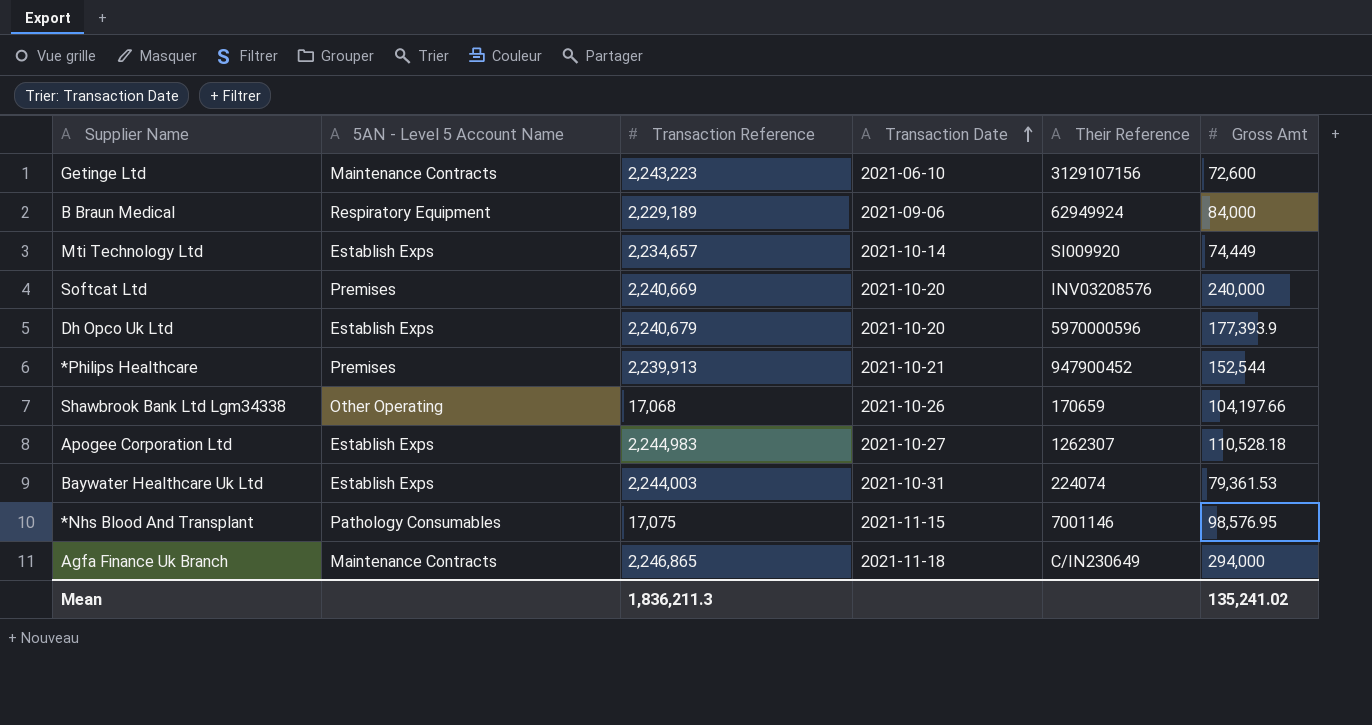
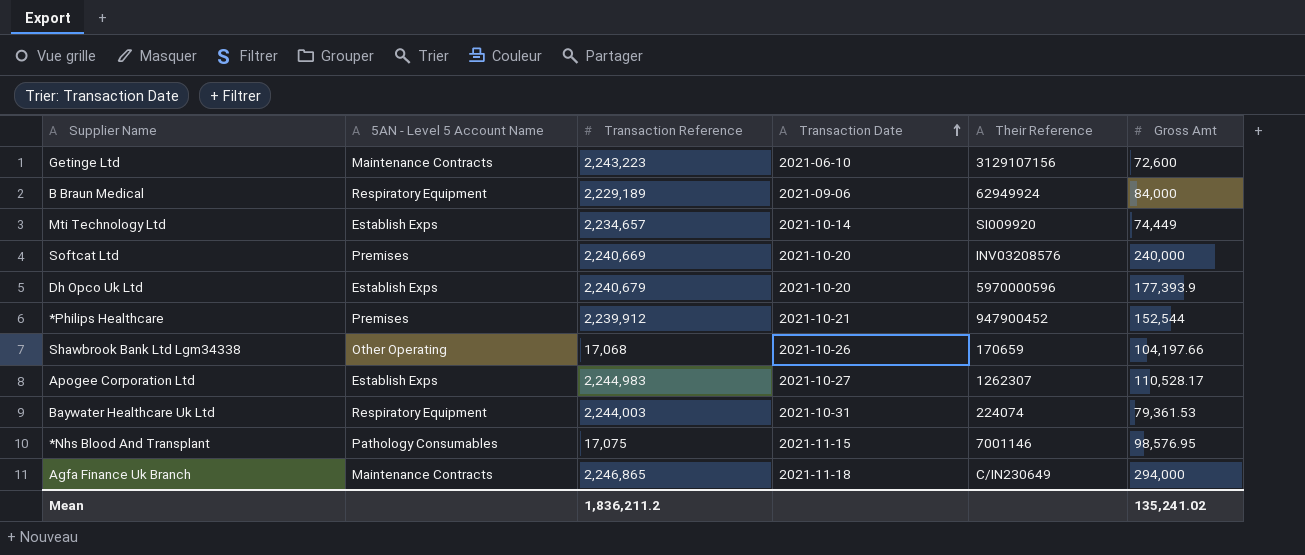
*Philips Healthcare | Transaction Reference: 2,239,913 -> 2,239,912
Apogee Corporation Ltd | Gross Amt: 110,528.18 -> 110,528.17
Baywater Healthcare Uk Ltd | 5AN - Level 5 Account Name: Establish Exps -> Respiratory Equipment
Mean | Transaction Reference: 1,836,211.3 -> 1,836,211.2

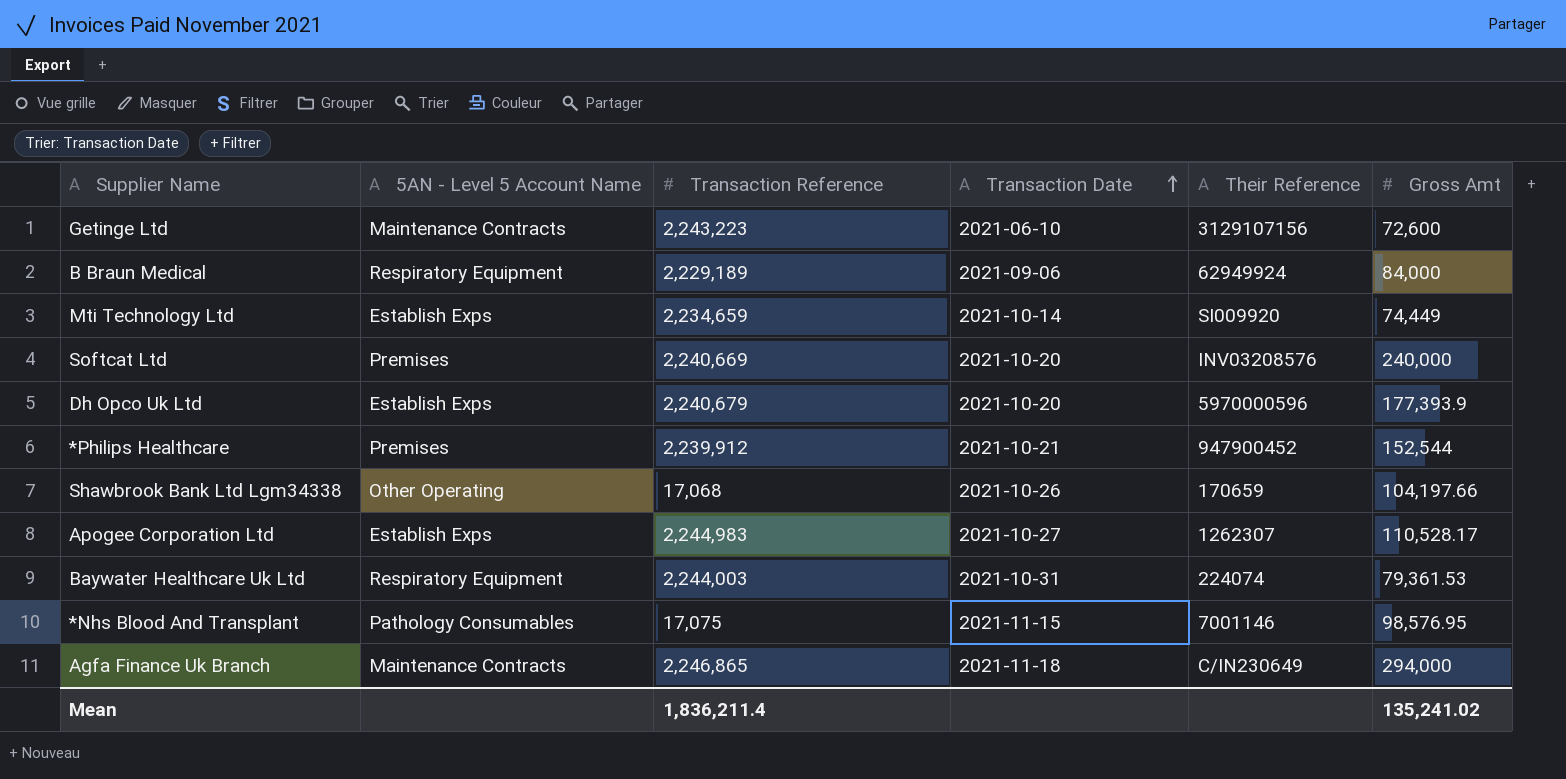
Mti Technology Ltd | Transaction Reference: 2,234,657 -> 2,234,659
Mean | Transaction Reference: 1,836,211.2 -> 1,836,211.4

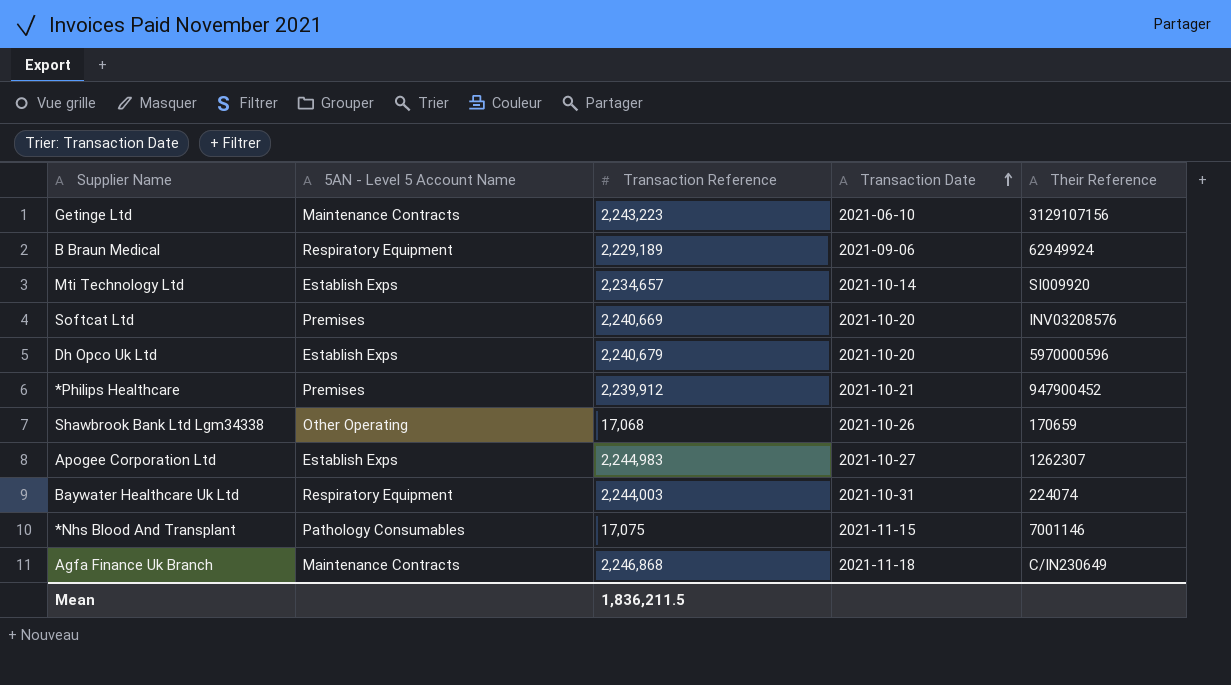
column Gross Amt | position: 6 -> none
Mti Technology Ltd | Transaction Reference: 2,234,659 -> 2,234,657
Agfa Finance Uk Branch | Transaction Reference: 2,246,865 -> 2,246,868
Mean | Transaction Reference: 1,836,211.4 -> 1,836,211.5

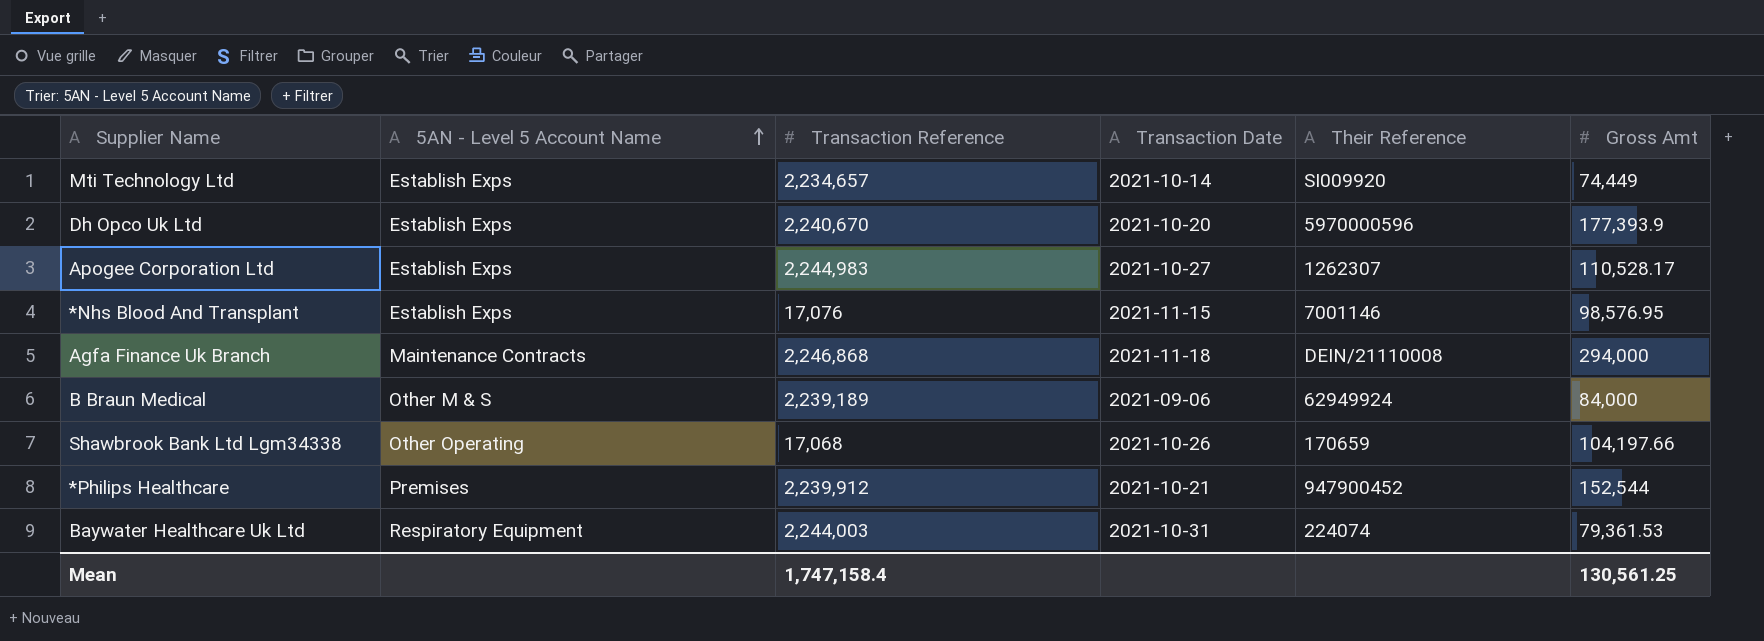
row order: Transaction Date ascending -> 5AN - Level 5 Account Name ascending
column Gross Amt | position: none -> 6
row Getinge Ltd: Maintenance Contracts | 2,243,223 | 2021-06-10 | 3129107156 -> none
row Softcat Ltd: Premises | 2,240,669 | 2021-10-20 | INV03208576 -> none
Dh Opco Uk Ltd | Transaction Reference: 2,240,679 -> 2,240,670
*Nhs Blood And Transplant | 5AN - Level 5 Account Name: Pathology Consumables -> Establish Exps
*Nhs Blood And Transplant | Transaction Reference: 17,075 -> 17,076
Agfa Finance Uk Branch | Their Reference: C/IN230649 -> DEIN/21110008
B Braun Medical | 5AN - Level 5 Account Name: Respiratory Equipment -> Other M & S
B Braun Medical | Transaction Reference: 2,229,189 -> 2,239,189
Mean | Transaction Reference: 1,836,211.5 -> 1,747,158.4

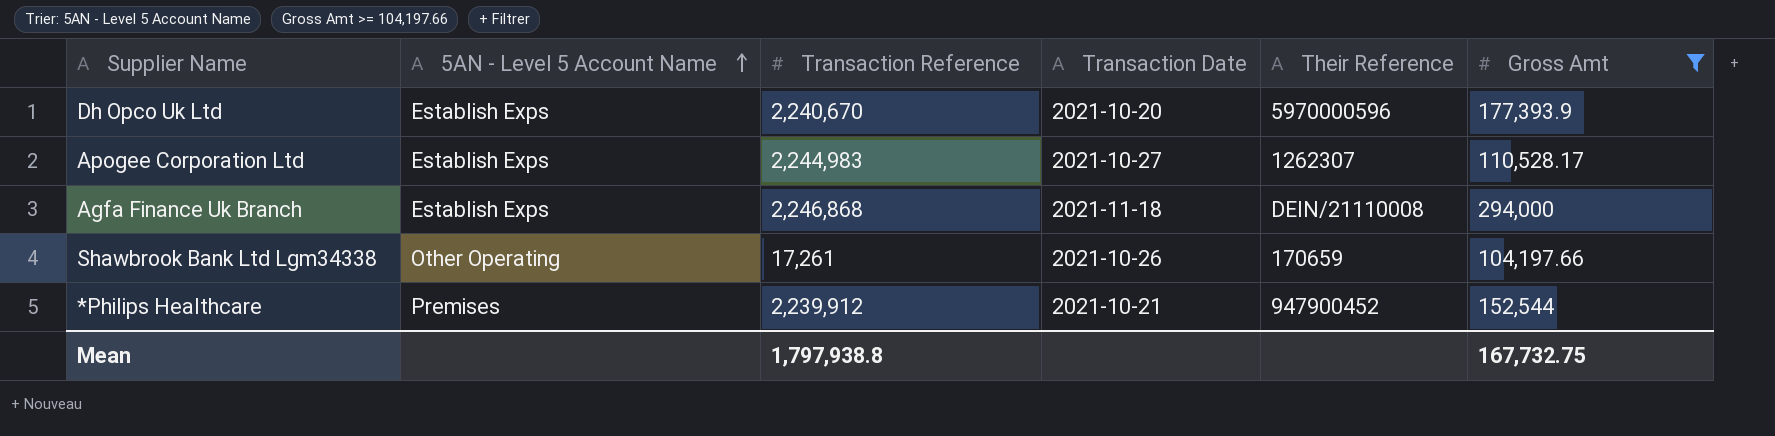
filter: none -> Gross Amt >= 104,197.66
Agfa Finance Uk Branch | 5AN - Level 5 Account Name: Maintenance Contracts -> Establish Exps
Shawbrook Bank Ltd Lgm34338 | Transaction Reference: 17,068 -> 17,261
Mean | Transaction Reference: 1,747,158.4 -> 1,797,938.8
Mean | Gross Amt: 130,561.25 -> 167,732.75

